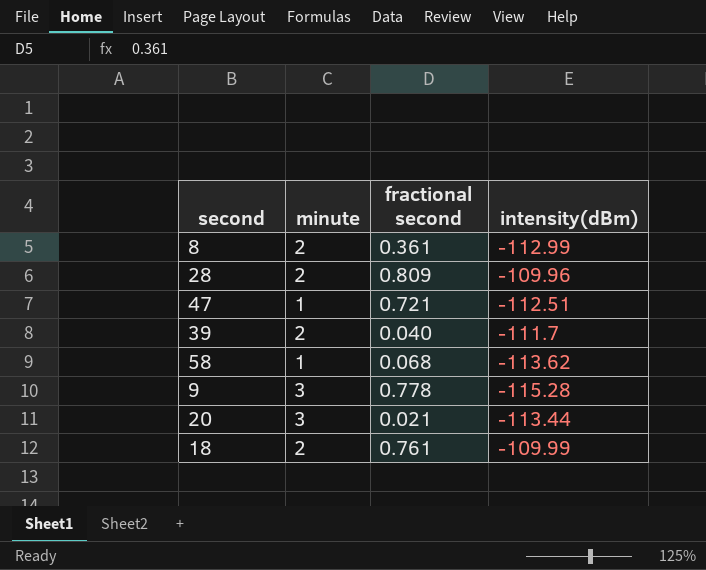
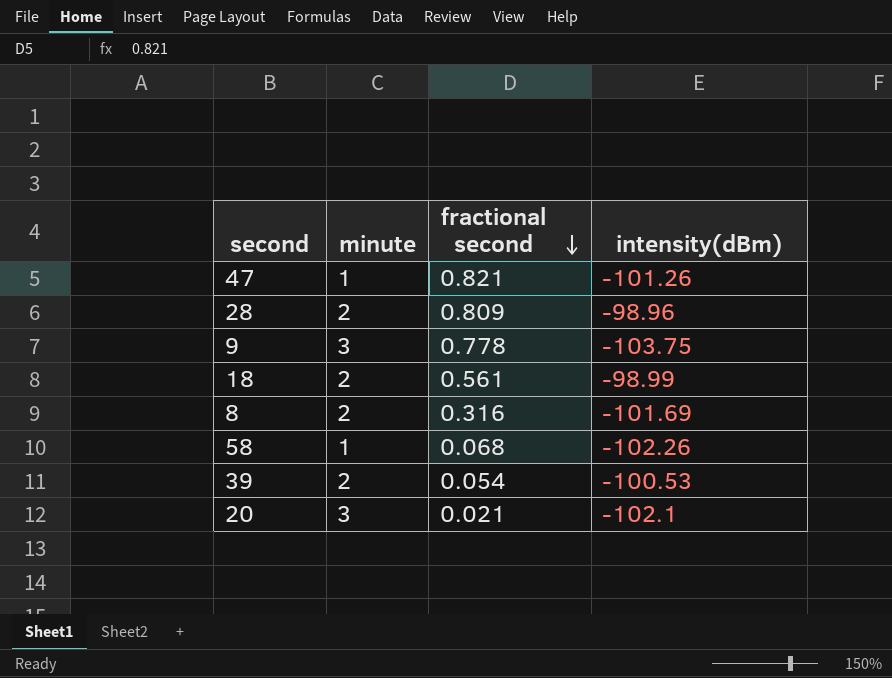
row order: none -> fractional second descending
47 | fractional second: 0.721 -> 0.821
47 | intensity(dBm): -112.51 -> -101.26
28 | intensity(dBm): -109.96 -> -98.96
9 | intensity(dBm): -115.28 -> -103.75
18 | fractional second: 0.761 -> 0.561
18 | intensity(dBm): -109.99 -> -98.99
8 | fractional second: 0.361 -> 0.316
8 | intensity(dBm): -112.99 -> -101.69
58 | intensity(dBm): -113.62 -> -102.26
39 | fractional second: 0.040 -> 0.054
39 | intensity(dBm): -111.7 -> -100.53
20 | intensity(dBm): -113.44 -> -102.1

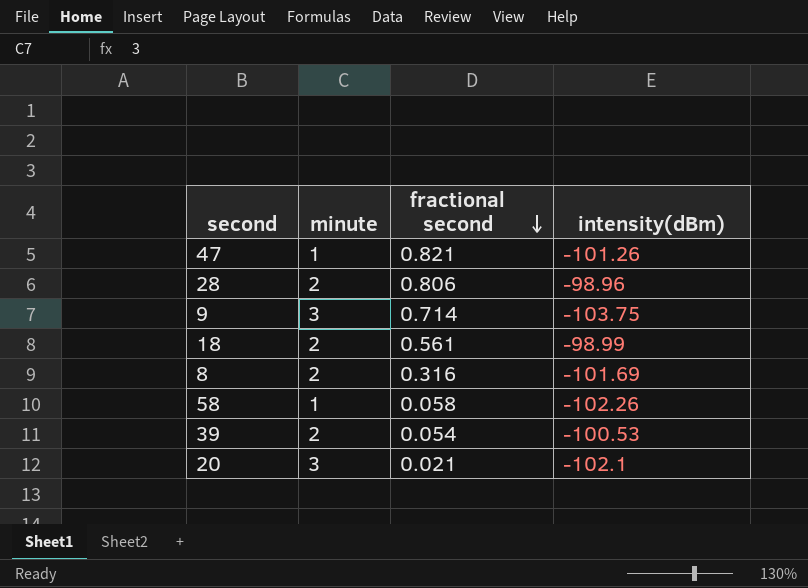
28 | fractional second: 0.809 -> 0.806
9 | fractional second: 0.778 -> 0.714
58 | fractional second: 0.068 -> 0.058

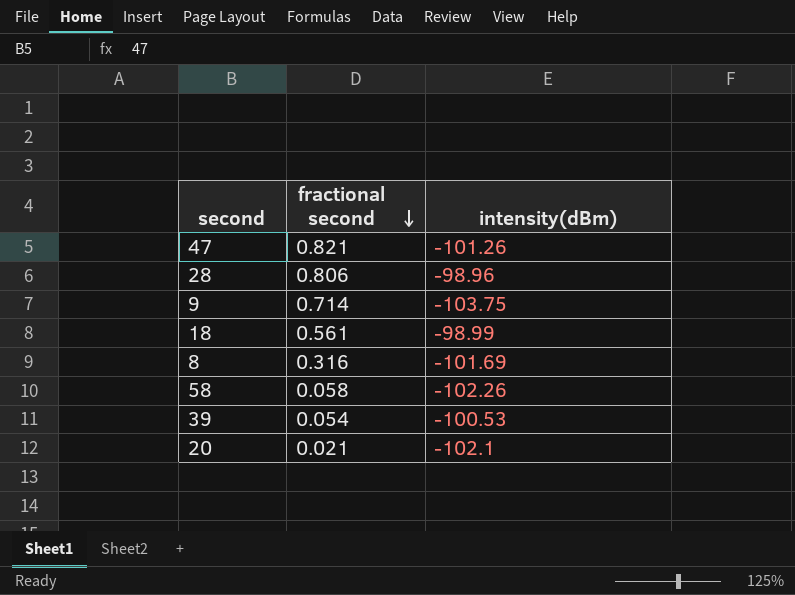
column minute | position: 2 -> none

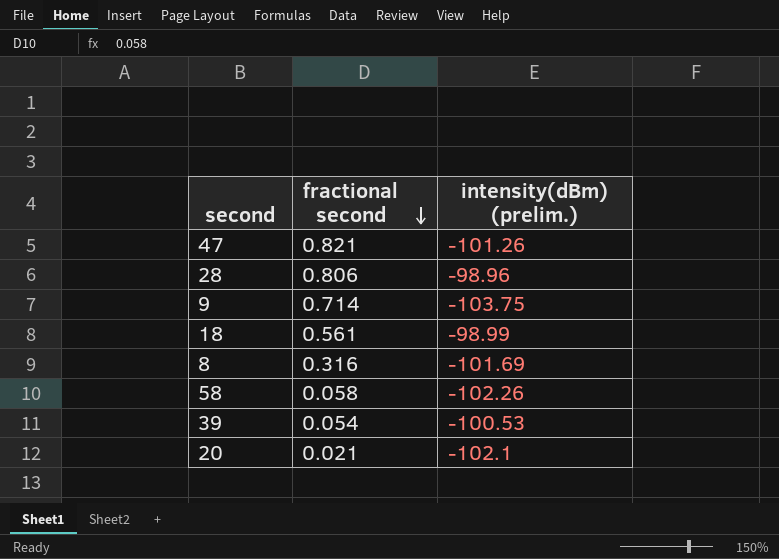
column name: intensity(dBm) -> intensity(dBm) (prelim.)

